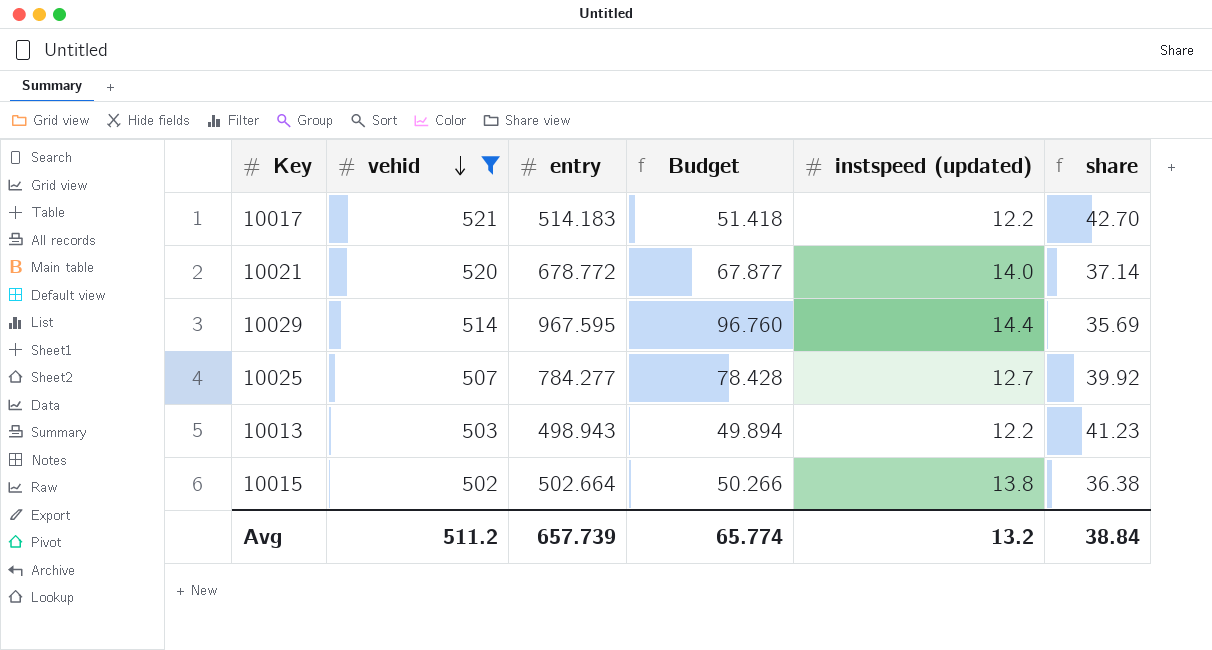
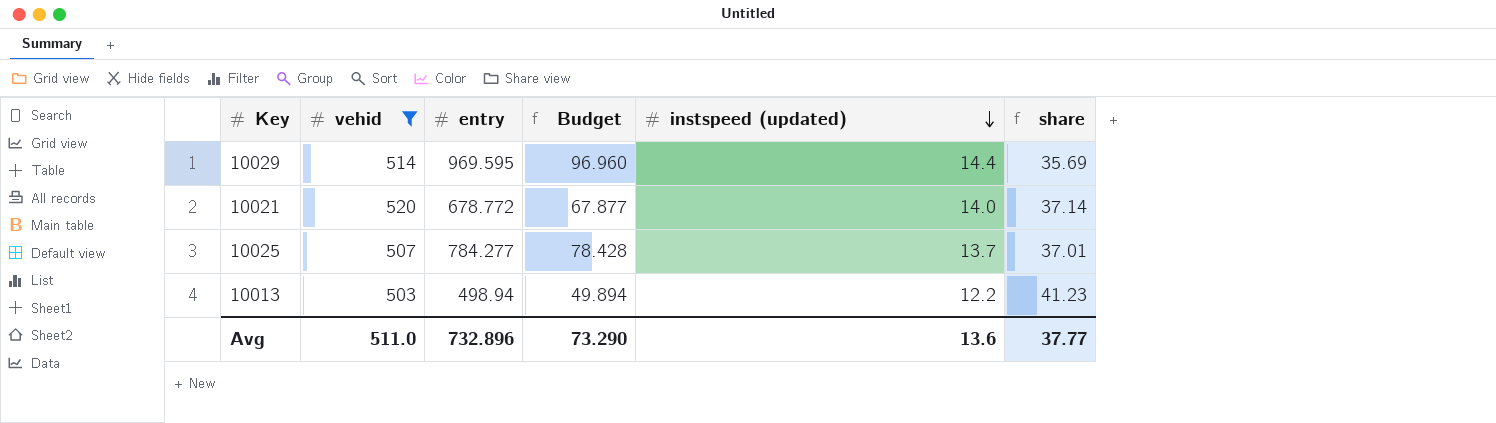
row order: vehid descending -> instspeed (updated) descending
row 10017: 521 | 514.183 | 51.418 | 12.2 | 42.70 -> none
row 10015: 502 | 502.664 | 50.266 | 13.8 | 36.38 -> none
10029 | entry: 967.595 -> 969.595
10029 | Budget: 96.760 -> 96.960
10025 | instspeed (updated): 12.7 -> 13.7
10025 | share: 39.92 -> 37.01
10013 | entry: 498.943 -> 498.94
Avg | vehid: 511.2 -> 511.0
Avg | entry: 657.739 -> 732.896
Avg | Budget: 65.774 -> 73.290
Avg | instspeed (updated): 13.2 -> 13.6
Avg | share: 38.84 -> 37.77

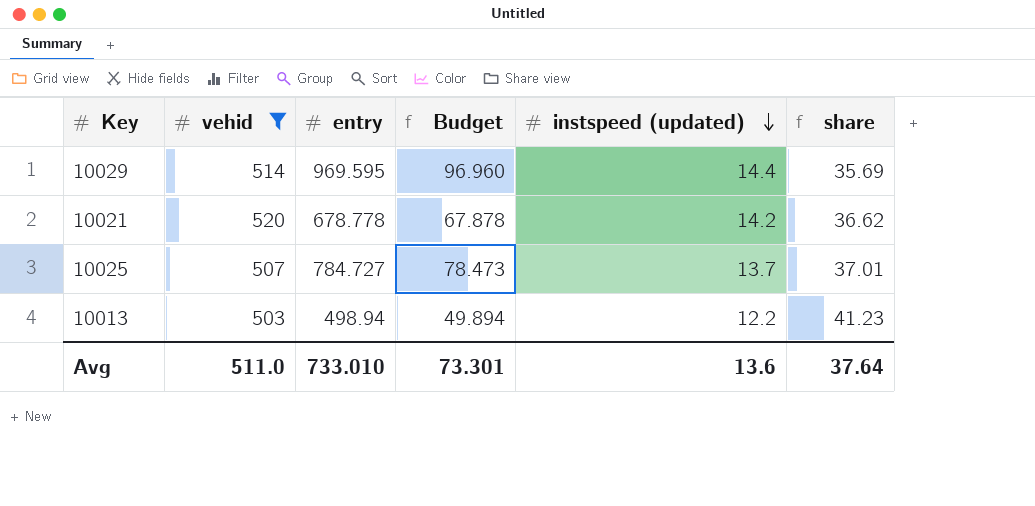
10021 | entry: 678.772 -> 678.778
10021 | Budget: 67.877 -> 67.878
10021 | instspeed (updated): 14.0 -> 14.2
10021 | share: 37.14 -> 36.62
10025 | entry: 784.277 -> 784.727
10025 | Budget: 78.428 -> 78.473
Avg | entry: 732.896 -> 733.010
Avg | Budget: 73.290 -> 73.301
Avg | share: 37.77 -> 37.64

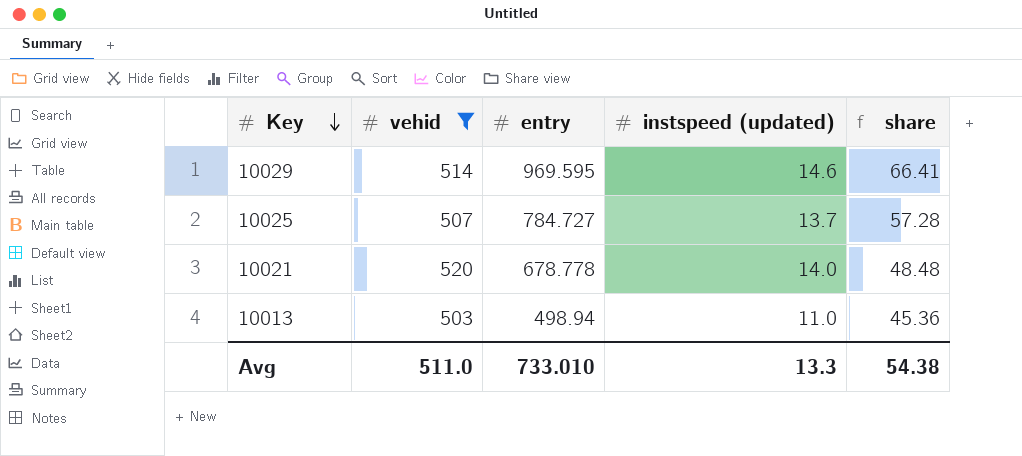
row order: instspeed (updated) descending -> Key descending
column Budget | formula: [entry] * 0.1 -> none
column share | formula: [vehid] / [instspeed (updated)] -> [entry] / [instspeed (updated)]
10029 | instspeed (updated): 14.4 -> 14.6
10021 | instspeed (updated): 14.2 -> 14.0
10013 | instspeed (updated): 12.2 -> 11.0
Avg | instspeed (updated): 13.6 -> 13.3
Avg | share: 37.64 -> 54.38

